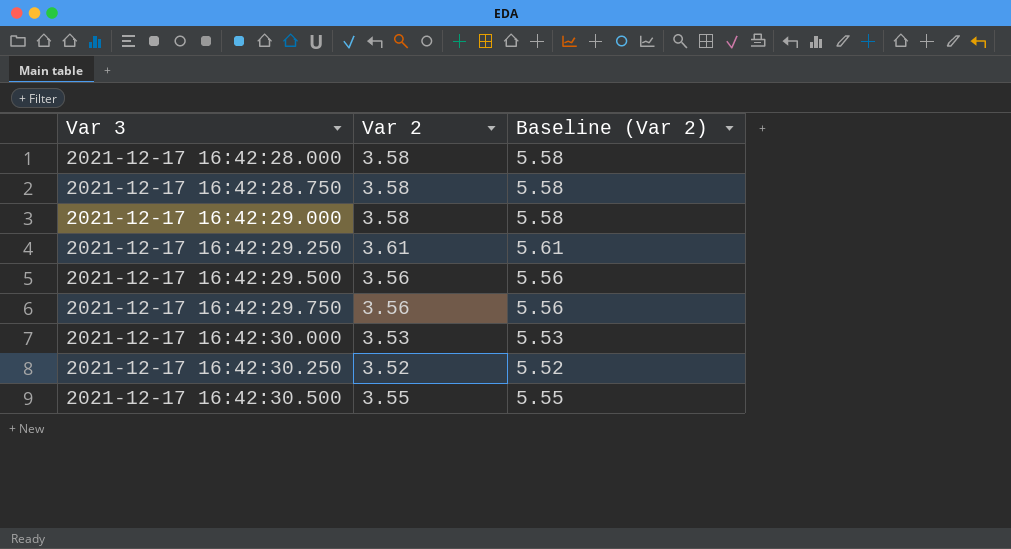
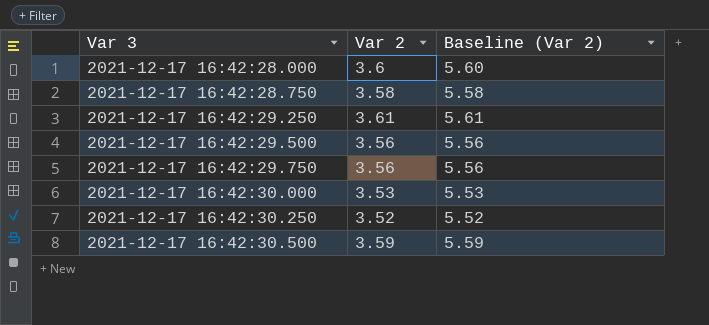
row 2021-12-17 16:42:29.000: 3.58 | 5.58 -> none
2021-12-17 16:42:28.000 | Var 2: 3.58 -> 3.6
2021-12-17 16:42:28.000 | Baseline (Var 2): 5.58 -> 5.60
2021-12-17 16:42:30.500 | Var 2: 3.55 -> 3.59
2021-12-17 16:42:30.500 | Baseline (Var 2): 5.55 -> 5.59

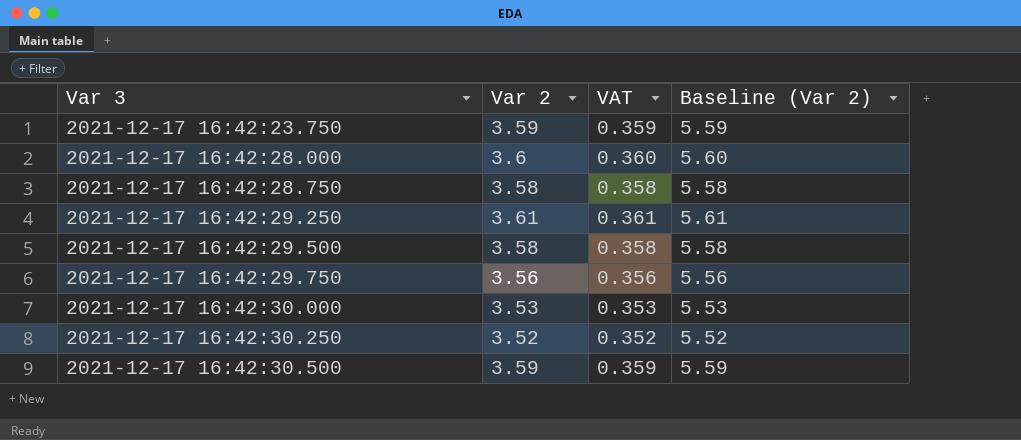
column VAT | formula: none -> [Var 2] * 0.1
row 2021-12-17 16:42:23.750: none -> 3.59 | 0.359 | 5.59
2021-12-17 16:42:29.500 | Var 2: 3.56 -> 3.58
2021-12-17 16:42:29.500 | Baseline (Var 2): 5.56 -> 5.58

